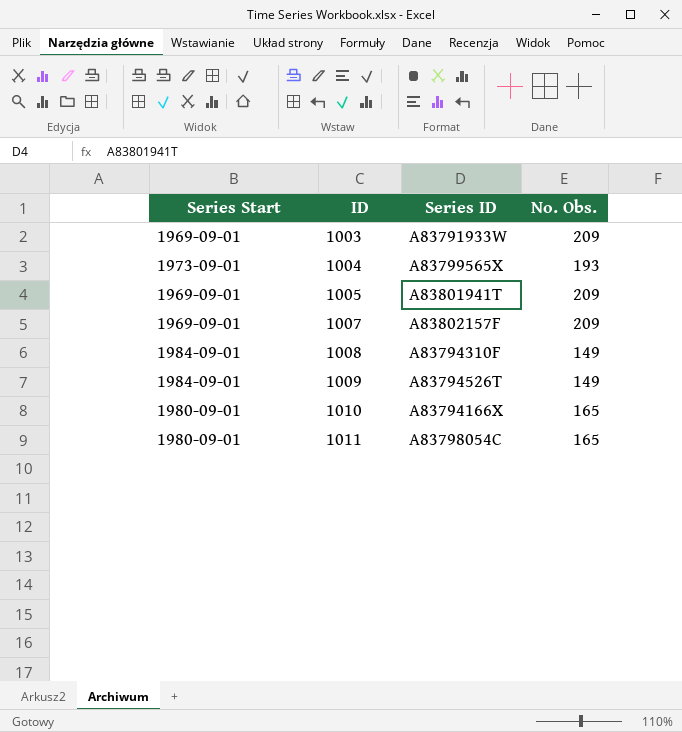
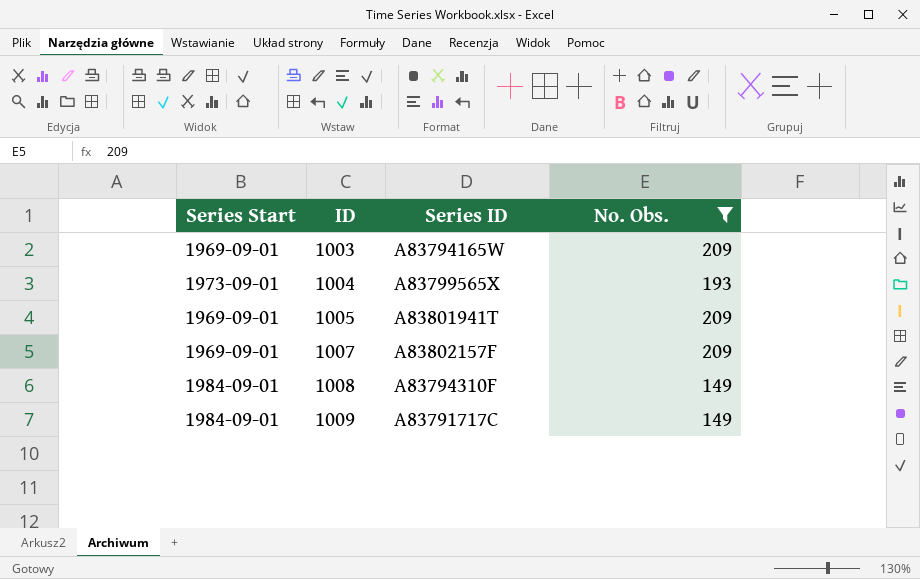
filter: none -> No. Obs. != 165
1003 | Series ID: A83791933W -> A83794165W
1009 | Series ID: A83794526T -> A83791717C

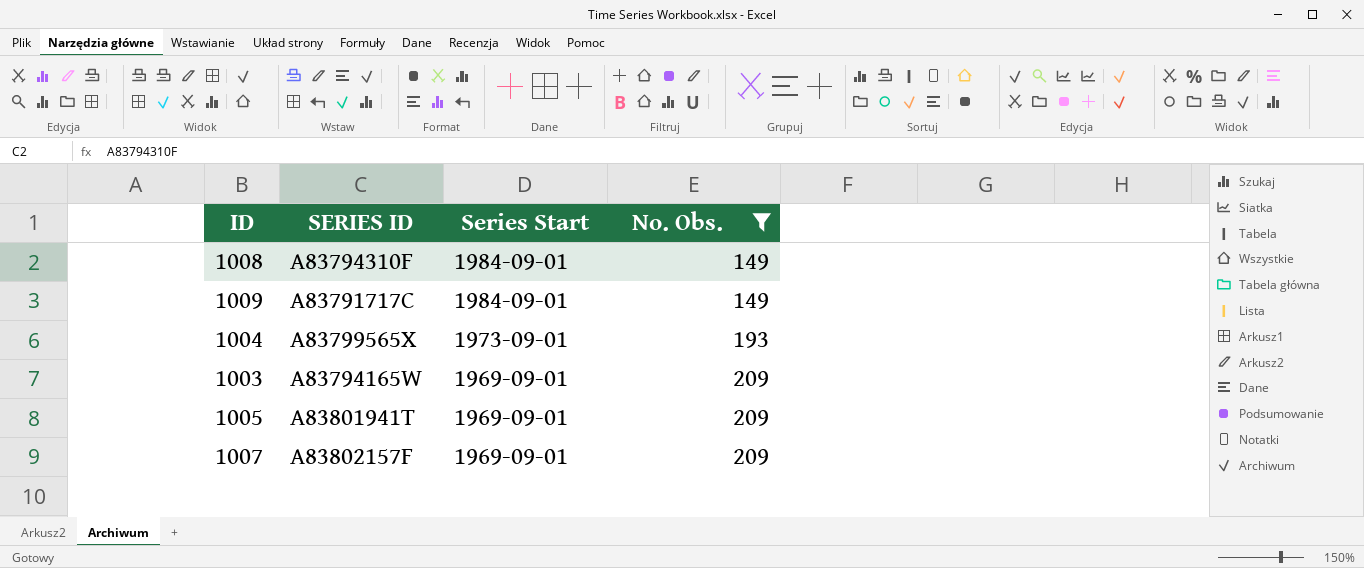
row order: ID ascending -> Series Start descending
column name: Series ID -> SERIES ID
column Series Start | position: 1 -> 3

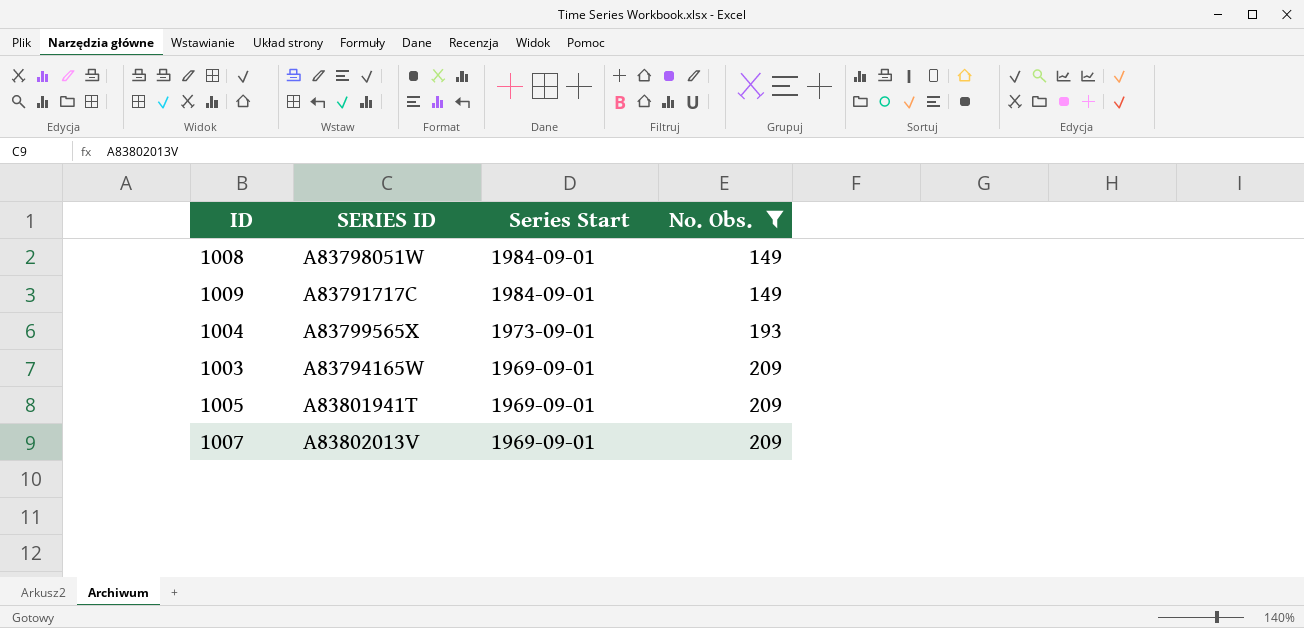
1008 | SERIES ID: A83794310F -> A83798051W
1007 | SERIES ID: A83802157F -> A83802013V

